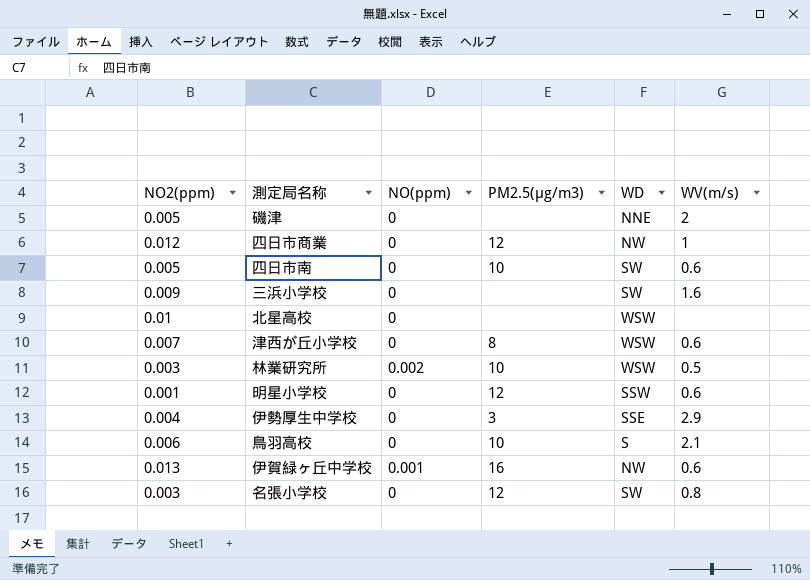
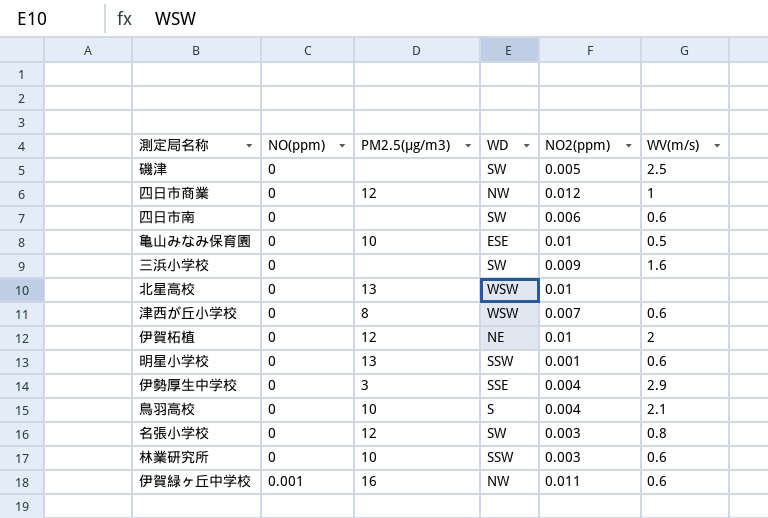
row order: none -> NO(ppm) ascending
column NO2(ppm) | position: 1 -> 5
磯津 | WD: NNE -> SW
磯津 | WV(m/s): 2 -> 2.5
四日市南 | PM2.5(μg/m3): 10 -> none
四日市南 | NO2(ppm): 0.005 -> 0.006
row 亀山みなみ保育園: none -> 0 | 10 | ESE | 0.01 | 0.5
北星高校 | PM2.5(μg/m3): none -> 13
row 伊賀柘植: none -> 0 | 12 | NE | 0.01 | 2
明星小学校 | PM2.5(μg/m3): 12 -> 13
鳥羽高校 | NO2(ppm): 0.006 -> 0.004
林業研究所 | NO(ppm): 0.002 -> 0
林業研究所 | WD: WSW -> SSW
林業研究所 | WV(m/s): 0.5 -> 0.6
伊賀緑ヶ丘中学校 | NO2(ppm): 0.013 -> 0.011

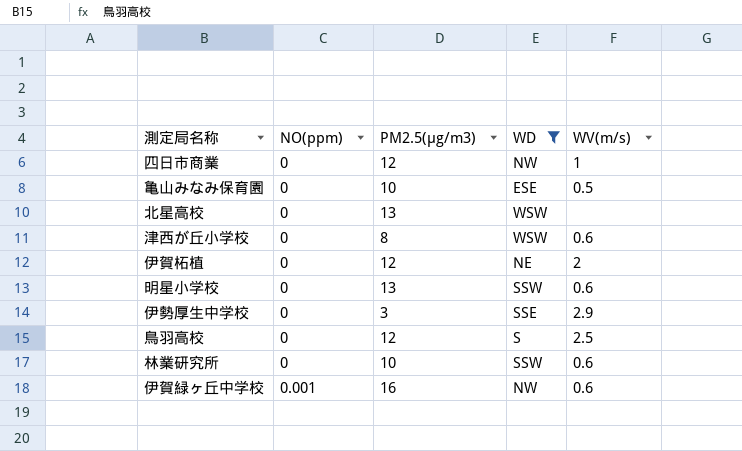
filter: none -> WD != SW
column NO2(ppm) | position: 5 -> none
鳥羽高校 | PM2.5(μg/m3): 10 -> 12
鳥羽高校 | WV(m/s): 2.1 -> 2.5

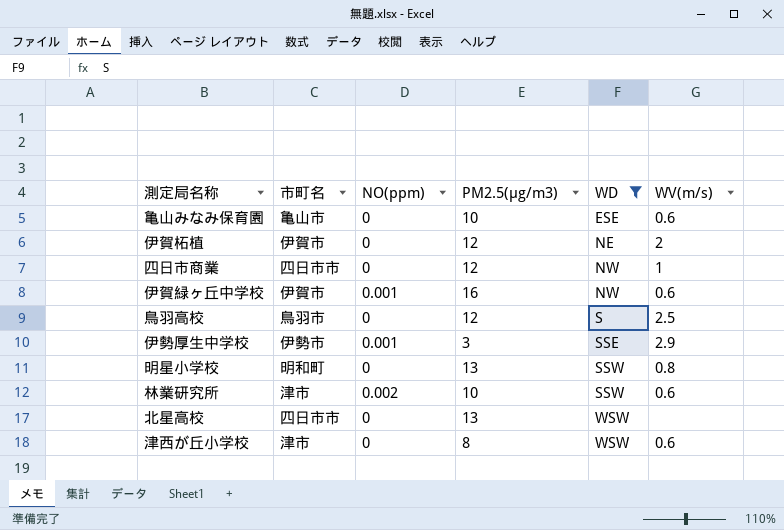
row order: NO(ppm) ascending -> WD ascending
column 市町名 | position: none -> 2
亀山みなみ保育園 | WV(m/s): 0.5 -> 0.6
伊勢厚生中学校 | NO(ppm): 0 -> 0.001
明星小学校 | WV(m/s): 0.6 -> 0.8
林業研究所 | NO(ppm): 0 -> 0.002

